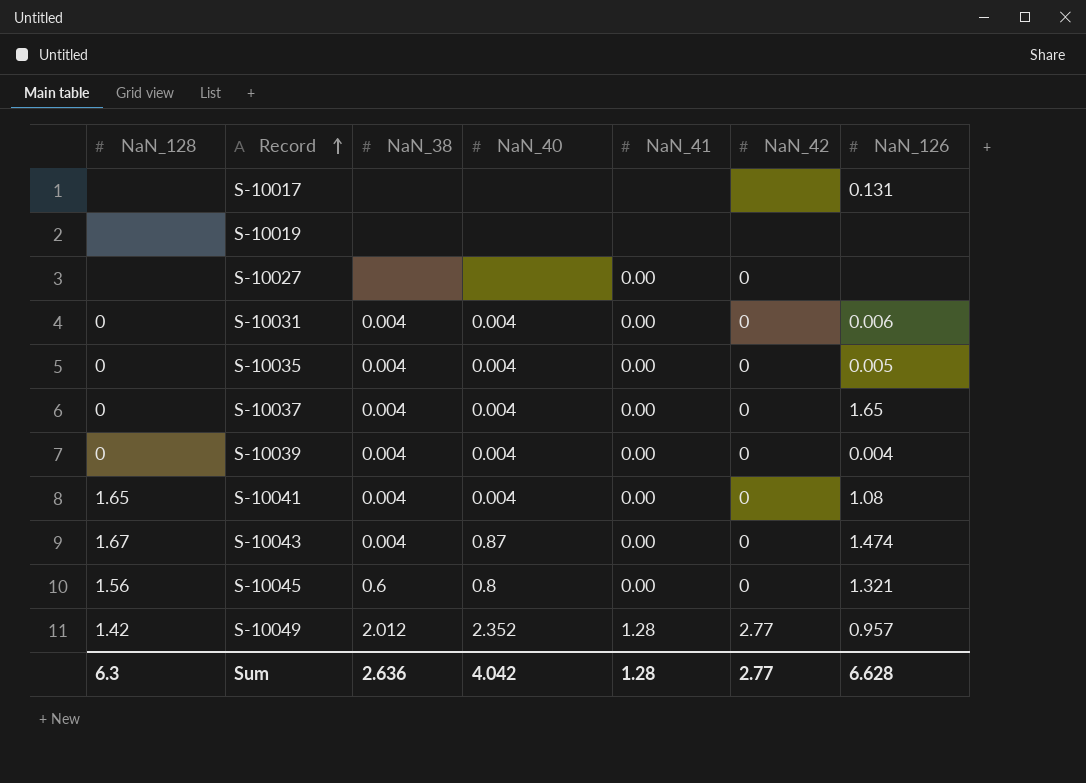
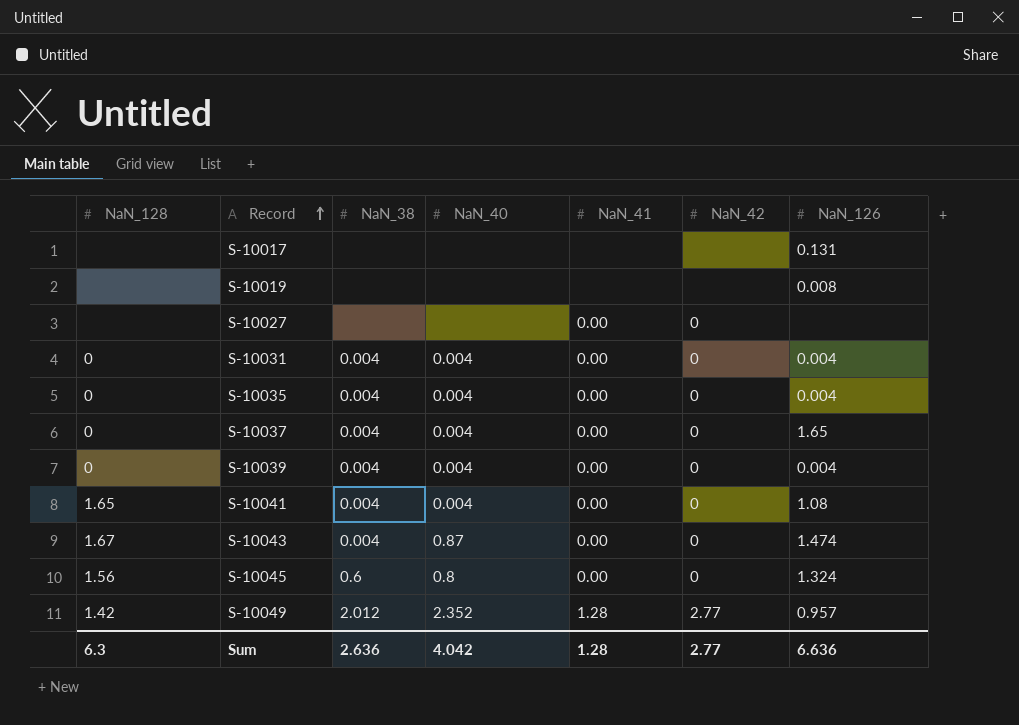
S-10019 | NaN_126: none -> 0.008
S-10031 | NaN_126: 0.006 -> 0.004
S-10035 | NaN_126: 0.005 -> 0.004
S-10045 | NaN_126: 1.321 -> 1.324
Sum | NaN_126: 6.628 -> 6.636

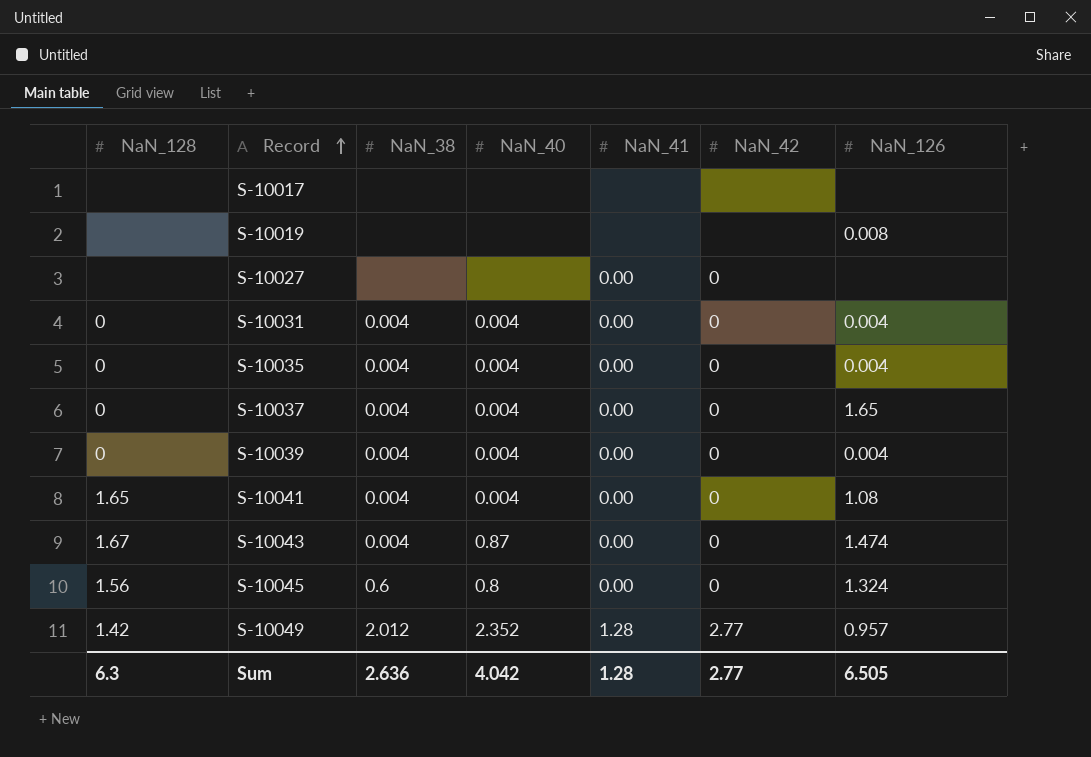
S-10017 | NaN_126: 0.131 -> none
Sum | NaN_126: 6.636 -> 6.505

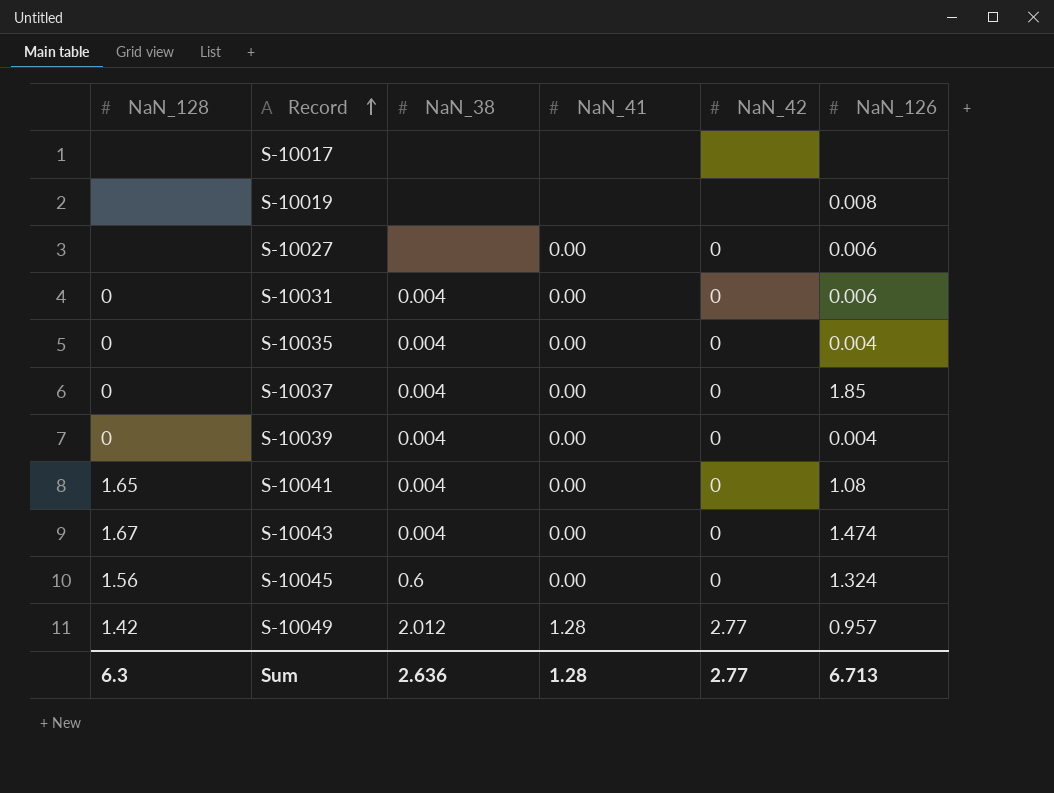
column NaN_40 | position: 4 -> none
S-10027 | NaN_126: none -> 0.006
S-10031 | NaN_126: 0.004 -> 0.006
S-10037 | NaN_126: 1.65 -> 1.85
Sum | NaN_126: 6.505 -> 6.713

